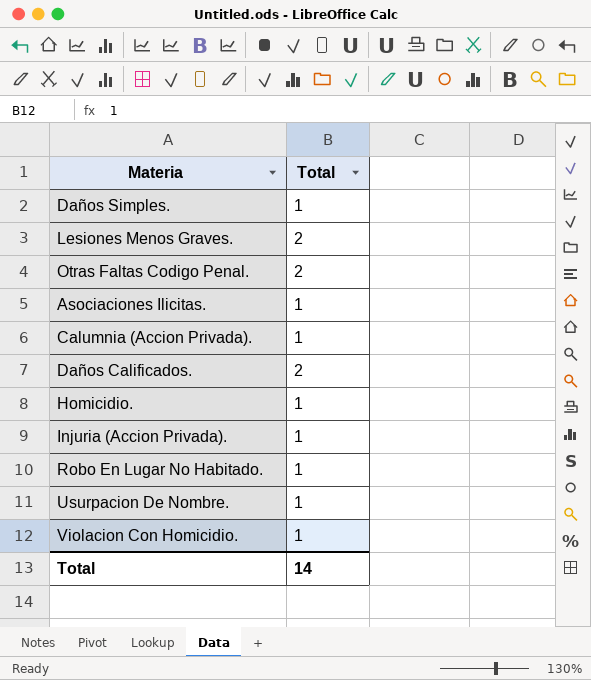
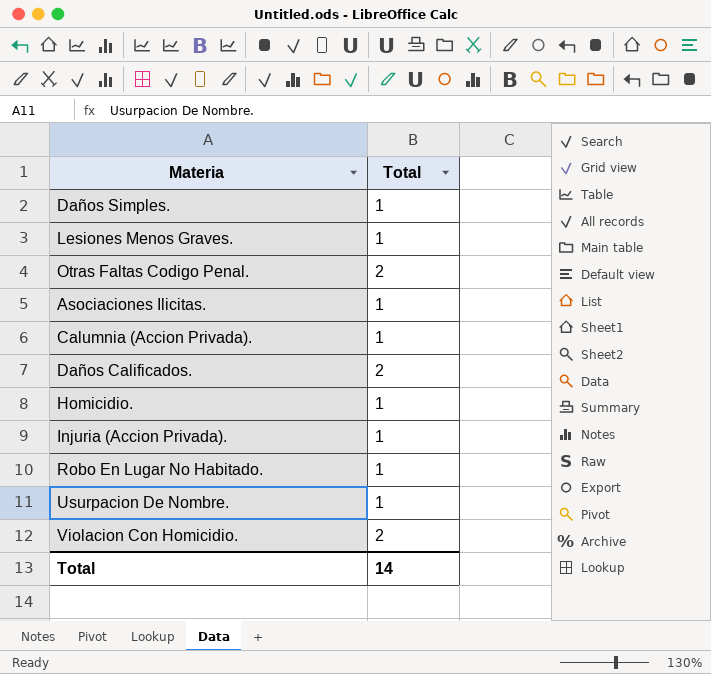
Lesiones Menos Graves. | Total: 2 -> 1
Violacion Con Homicidio. | Total: 1 -> 2

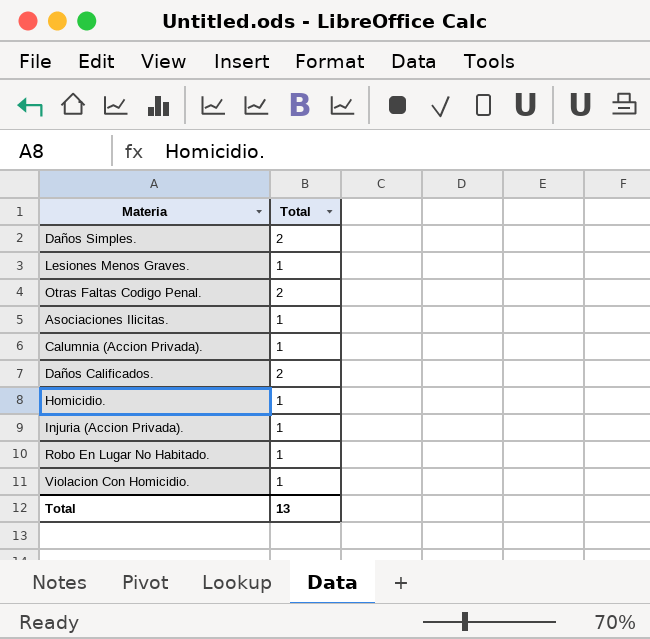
row Usurpacion De Nombre.: 1 -> none
Daños Simples. | Total: 1 -> 2
Violacion Con Homicidio. | Total: 2 -> 1
Total | Total: 14 -> 13

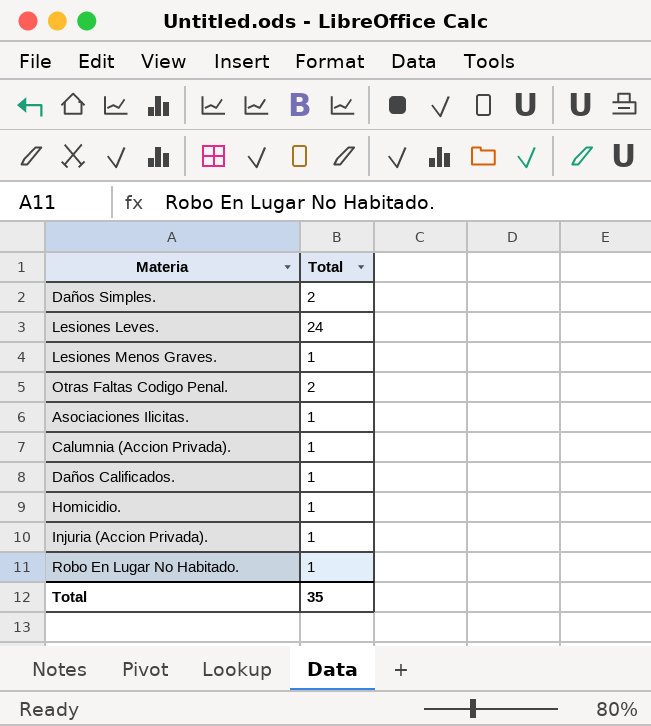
row Violacion Con Homicidio.: 1 -> none
row Lesiones Leves.: none -> 24
Daños Calificados. | Total: 2 -> 1
Total | Total: 13 -> 35

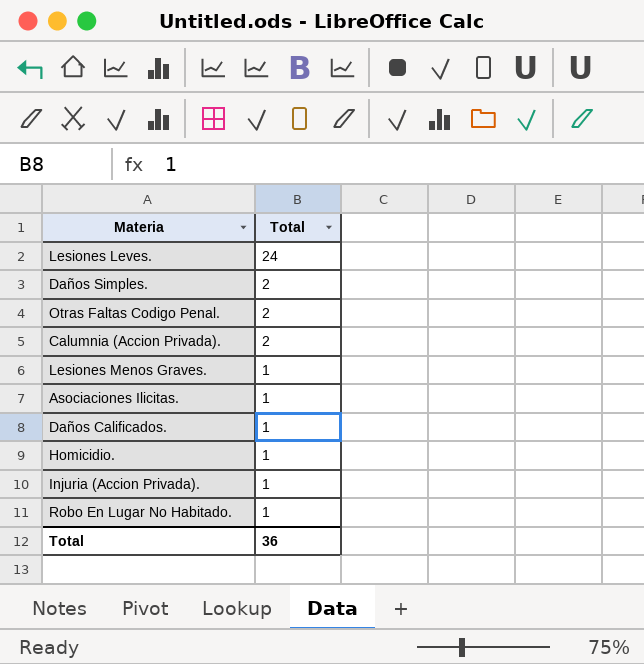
row order: none -> Total descending
Calumnia (Accion Privada). | Total: 1 -> 2
Total | Total: 35 -> 36

